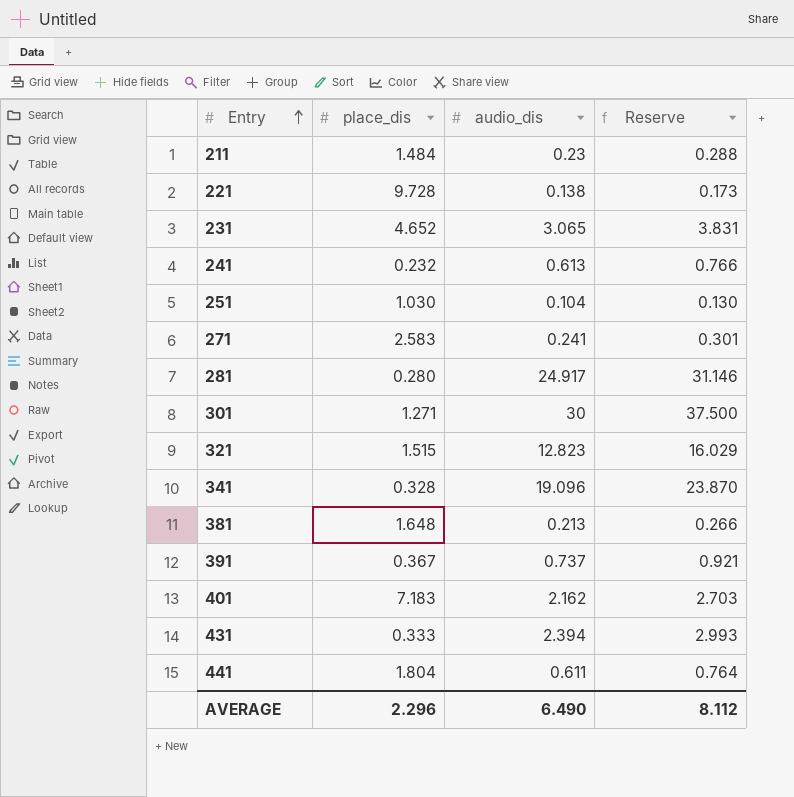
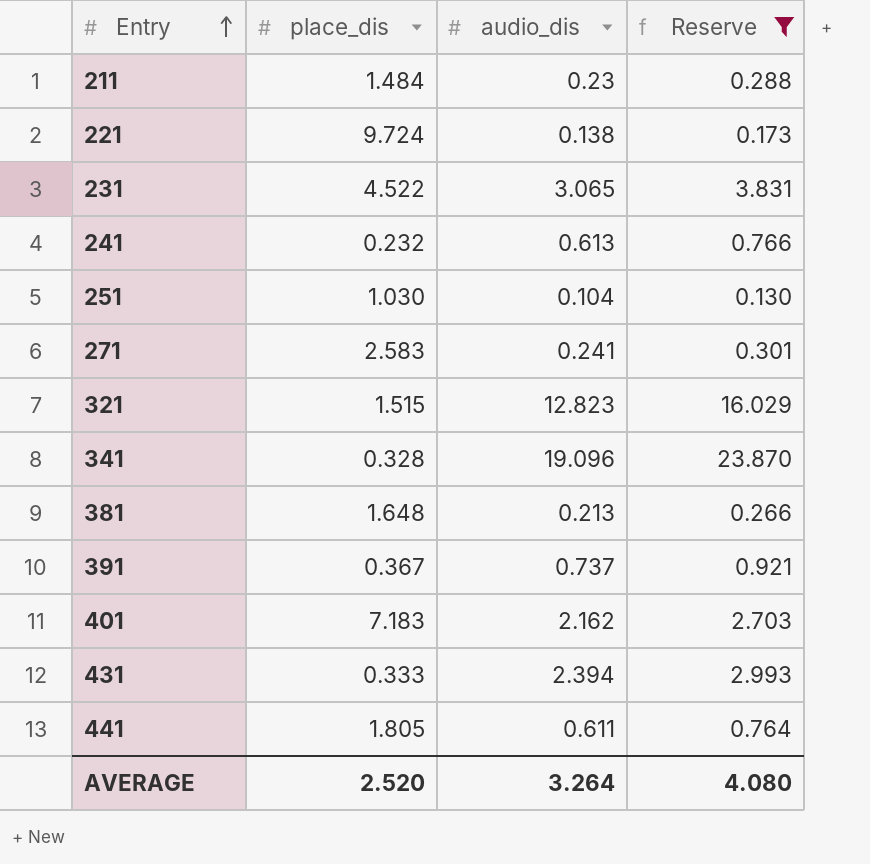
filter: none -> Reserve <= 23.870
221 | place_dis: 9.728 -> 9.724
231 | place_dis: 4.652 -> 4.522
441 | place_dis: 1.804 -> 1.805
AVERAGE | place_dis: 2.296 -> 2.520
AVERAGE | audio_dis: 6.490 -> 3.264
AVERAGE | Reserve: 8.112 -> 4.080

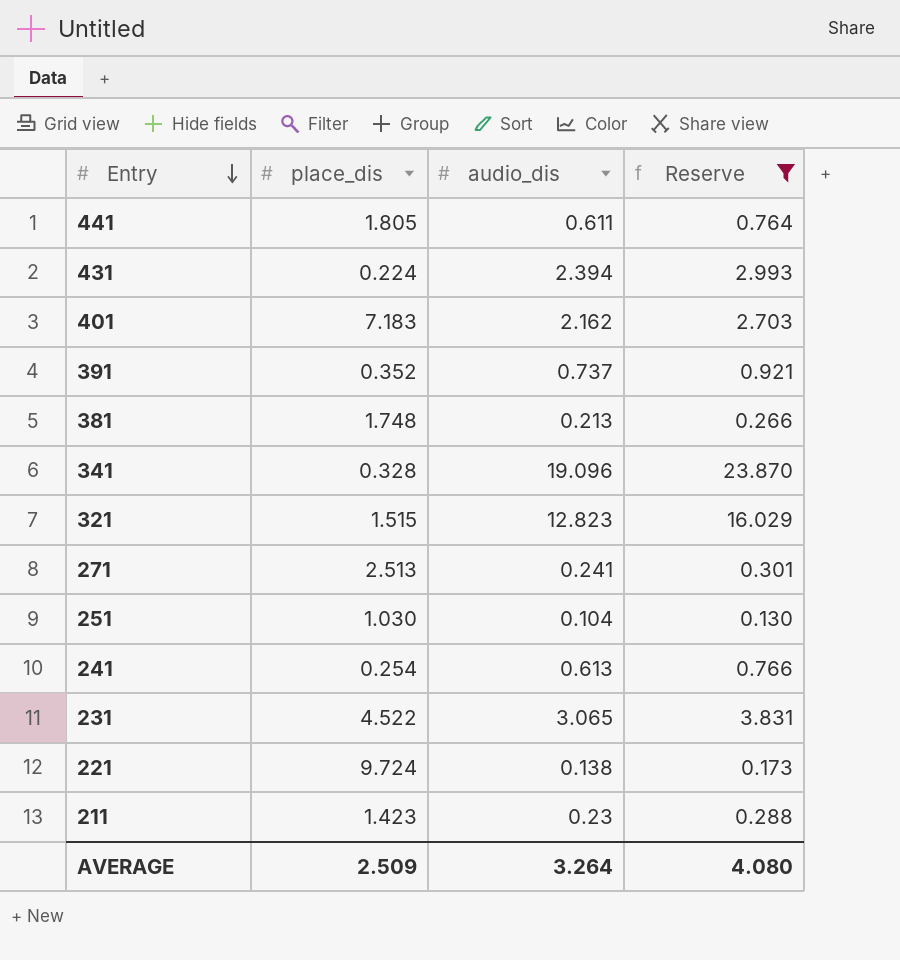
row order: Entry ascending -> Entry descending
431 | place_dis: 0.333 -> 0.224
391 | place_dis: 0.367 -> 0.352
381 | place_dis: 1.648 -> 1.748
271 | place_dis: 2.583 -> 2.513
241 | place_dis: 0.232 -> 0.254
211 | place_dis: 1.484 -> 1.423
AVERAGE | place_dis: 2.520 -> 2.509

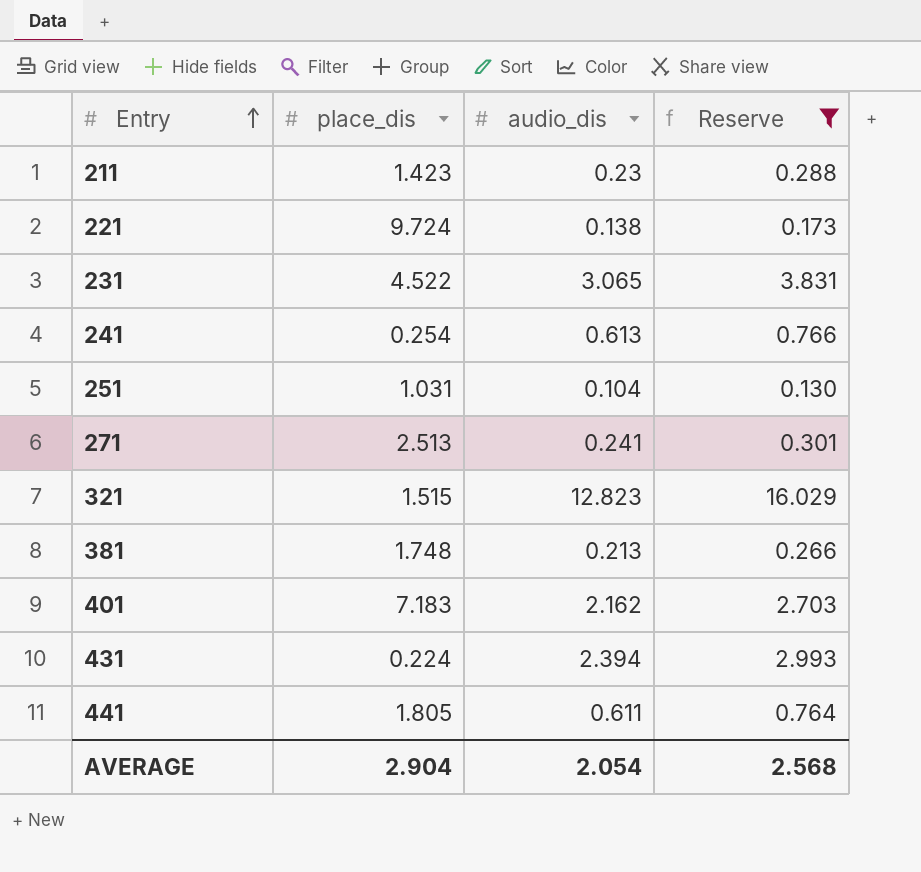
row order: Entry descending -> Entry ascending
row 391: 0.352 | 0.737 | 0.921 -> none
row 341: 0.328 | 19.096 | 23.870 -> none
251 | place_dis: 1.030 -> 1.031
AVERAGE | place_dis: 2.509 -> 2.904
AVERAGE | audio_dis: 3.264 -> 2.054
AVERAGE | Reserve: 4.080 -> 2.568

